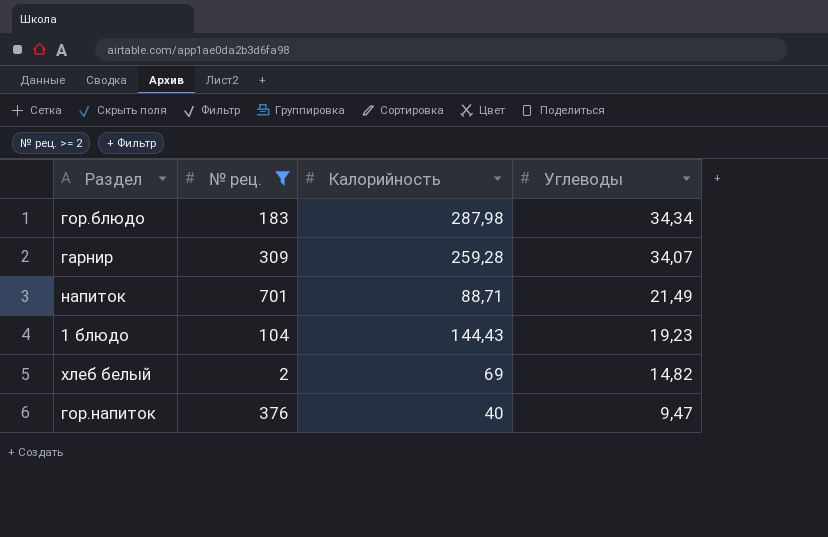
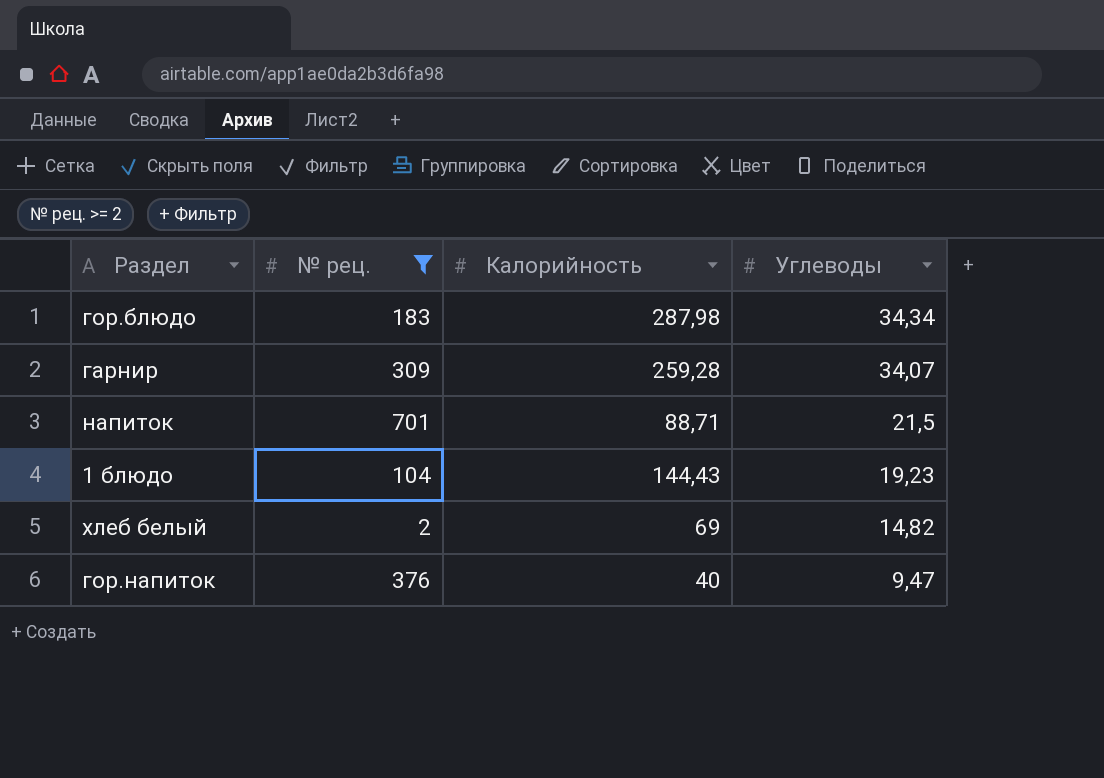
напиток | Углеводы: 21,49 -> 21,5

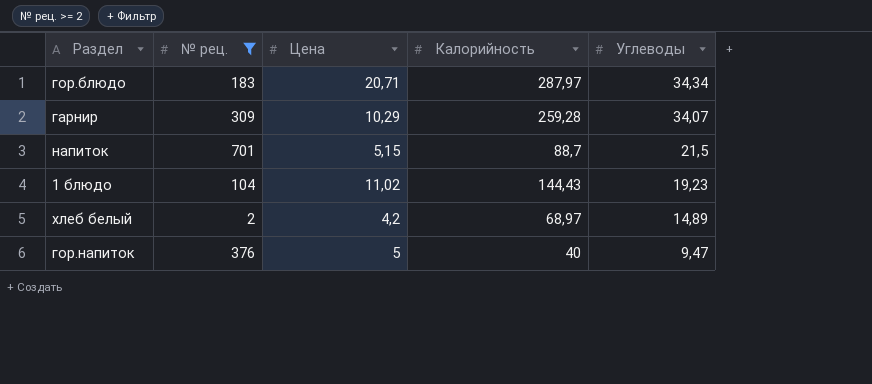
column Цена | position: none -> 3
гор.блюдо | Калорийность: 287,98 -> 287,97
напиток | Калорийность: 88,71 -> 88,7
хлеб белый | Калорийность: 69 -> 68,97
хлеб белый | Углеводы: 14,82 -> 14,89

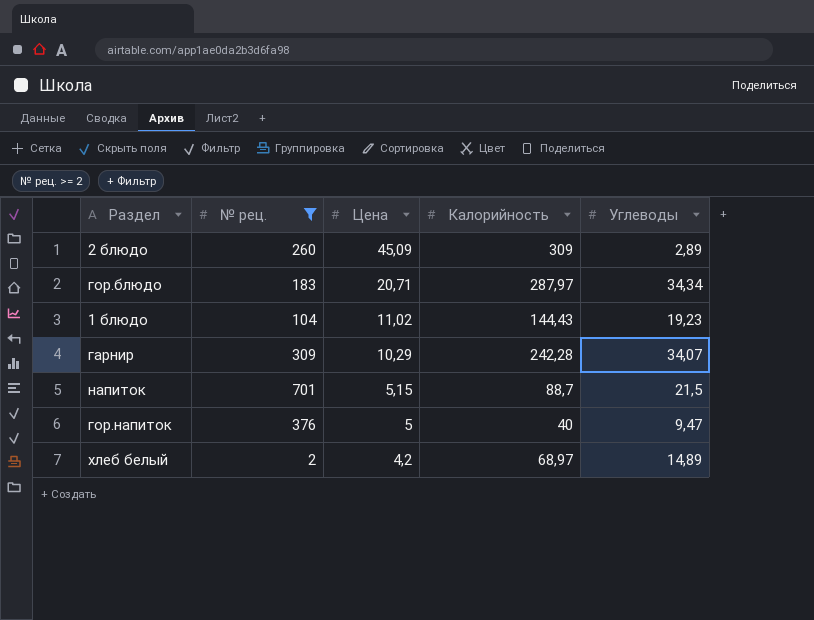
row order: Углеводы descending -> Цена descending
row 2 блюдо: none -> 260 | 45,09 | 309 | 2,89
гарнир | Калорийность: 259,28 -> 242,28

